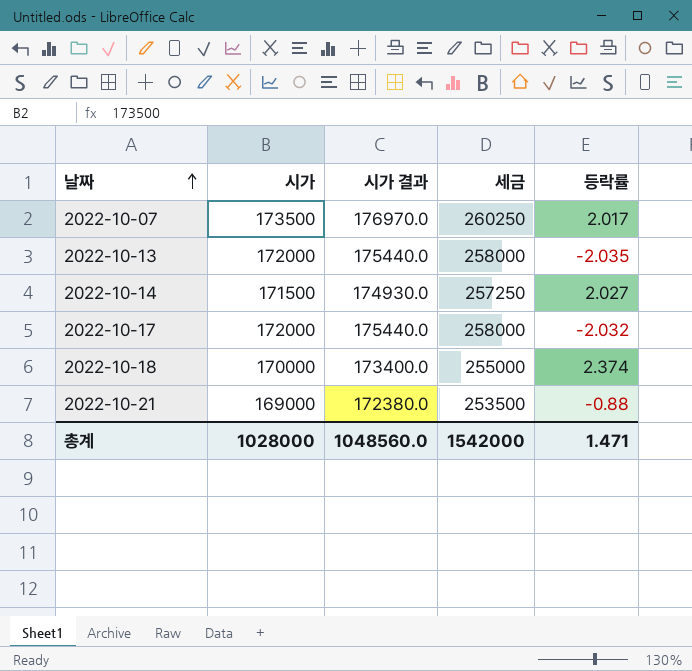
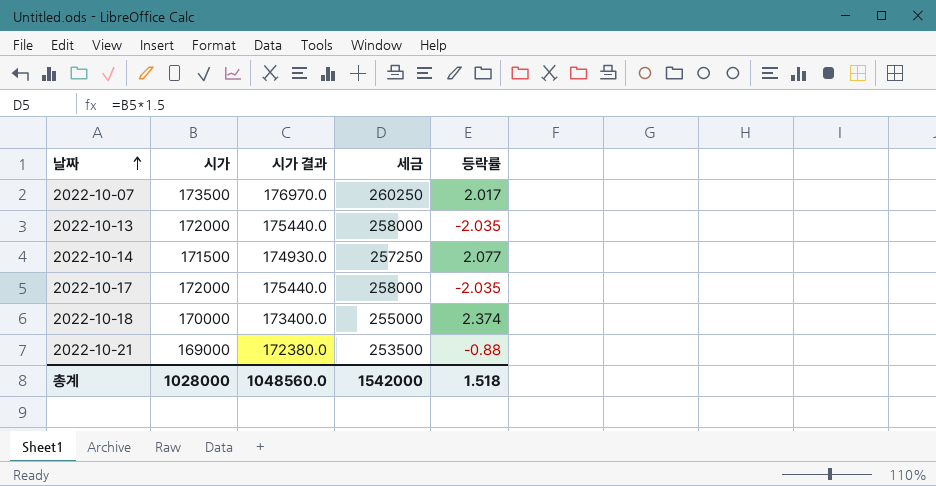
2022-10-14 | 등락률: 2.027 -> 2.077
2022-10-17 | 등락률: -2.032 -> -2.035
총계 | 등락률: 1.471 -> 1.518

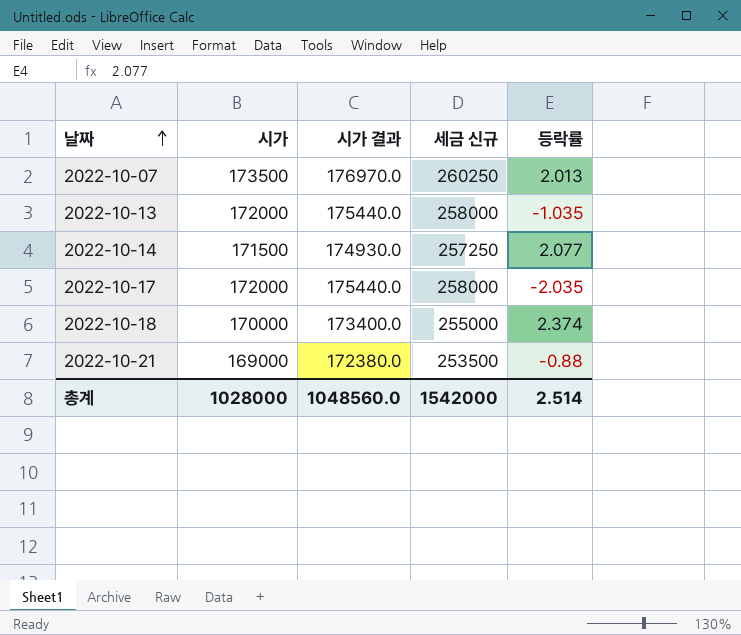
column name: 세금 -> 세금 신규
2022-10-07 | 등락률: 2.017 -> 2.013
2022-10-13 | 등락률: -2.035 -> -1.035
총계 | 등락률: 1.518 -> 2.514

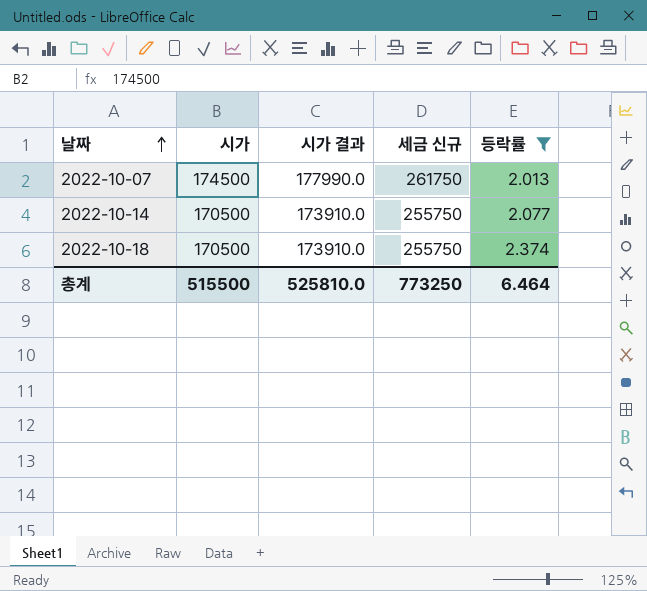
filter: none -> 등락률 >= 2.013
2022-10-07 | 시가: 173500 -> 174500
2022-10-07 | 시가 결과: 176970.0 -> 177990.0
2022-10-07 | 세금 신규: 260250 -> 261750
2022-10-14 | 시가: 171500 -> 170500
2022-10-14 | 시가 결과: 174930.0 -> 173910.0
2022-10-14 | 세금 신규: 257250 -> 255750
2022-10-18 | 시가: 170000 -> 170500
2022-10-18 | 시가 결과: 173400.0 -> 173910.0
2022-10-18 | 세금 신규: 255000 -> 255750
총계 | 시가: 1028000 -> 515500
총계 | 시가 결과: 1048560.0 -> 525810.0
총계 | 세금 신규: 1542000 -> 773250
총계 | 등락률: 2.514 -> 6.464

